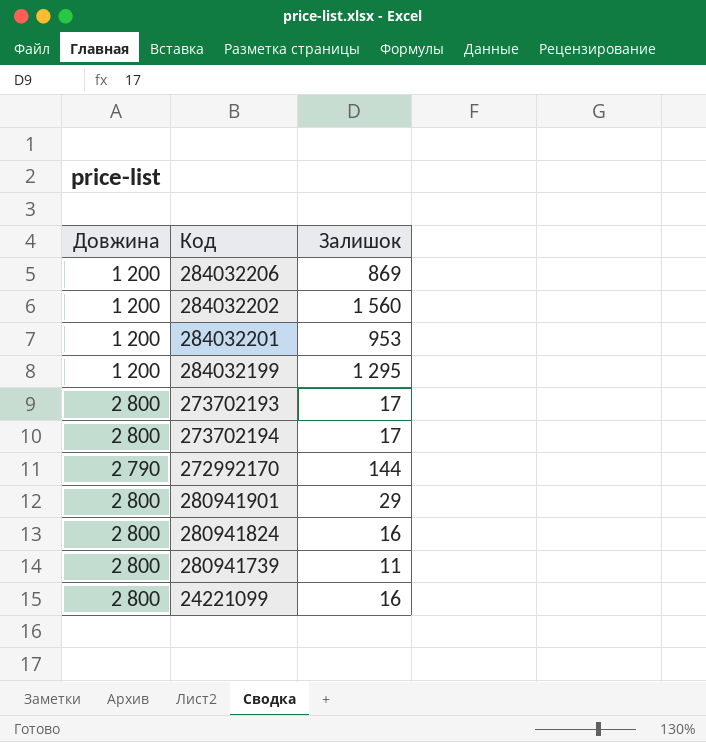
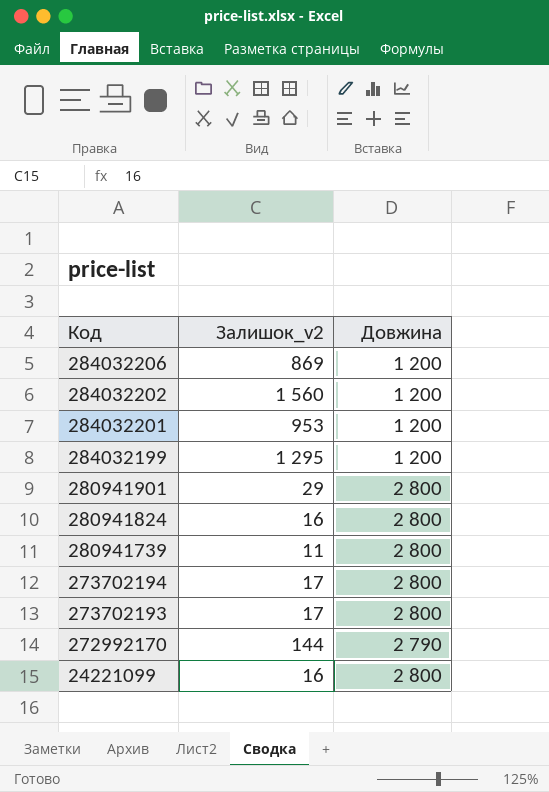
row order: none -> Код descending
column name: Залишок -> Залишок_v2
column Довжина | position: 1 -> 3

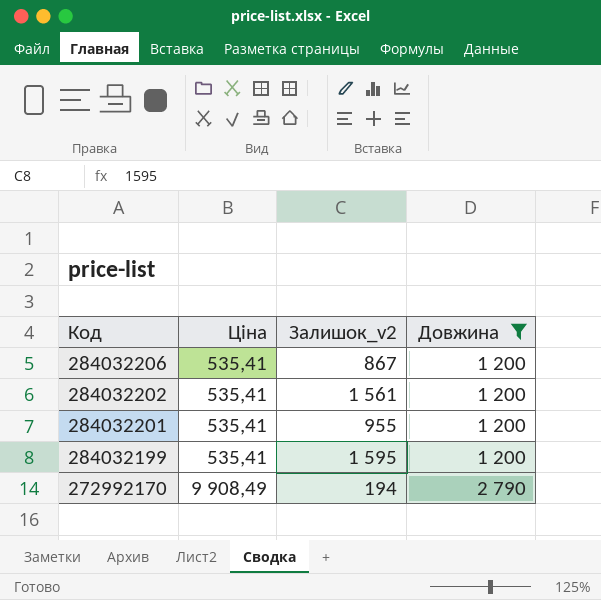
filter: none -> Довжина != 2 800
column Ціна | position: none -> 2
284032206 | Залишок_v2: 869 -> 867
284032202 | Залишок_v2: 1 560 -> 1 561
284032201 | Залишок_v2: 953 -> 955
284032199 | Залишок_v2: 1 295 -> 1 595
272992170 | Залишок_v2: 144 -> 194

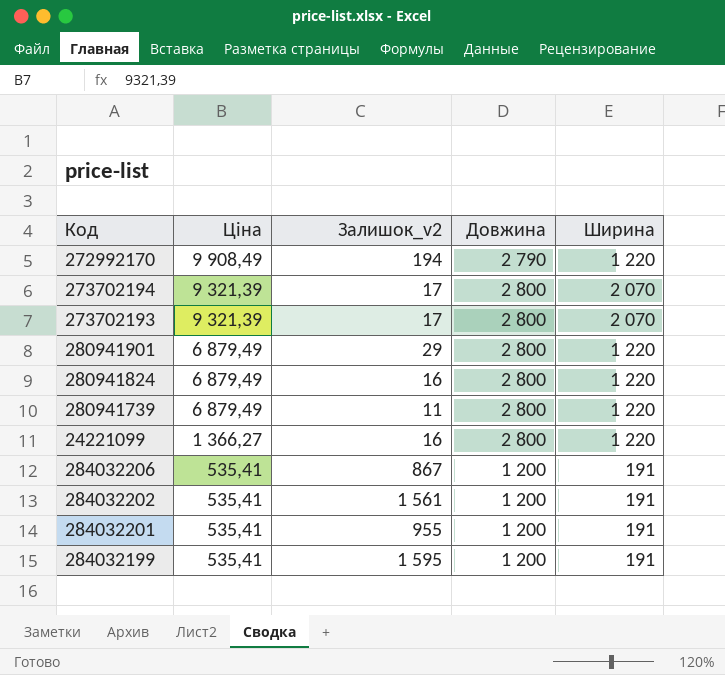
filter: Довжина != 2 800 -> none
row order: Код descending -> Ціна descending
column Ширина | position: none -> 5

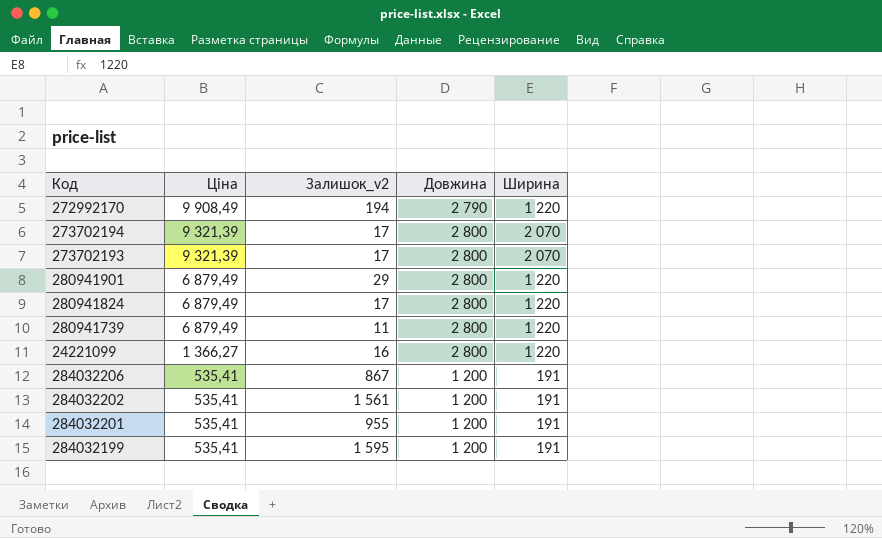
280941824 | Залишок_v2: 16 -> 17

